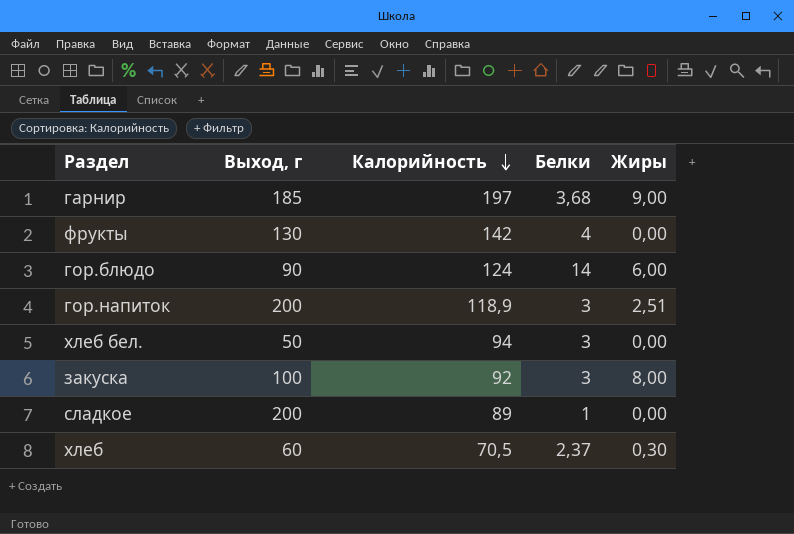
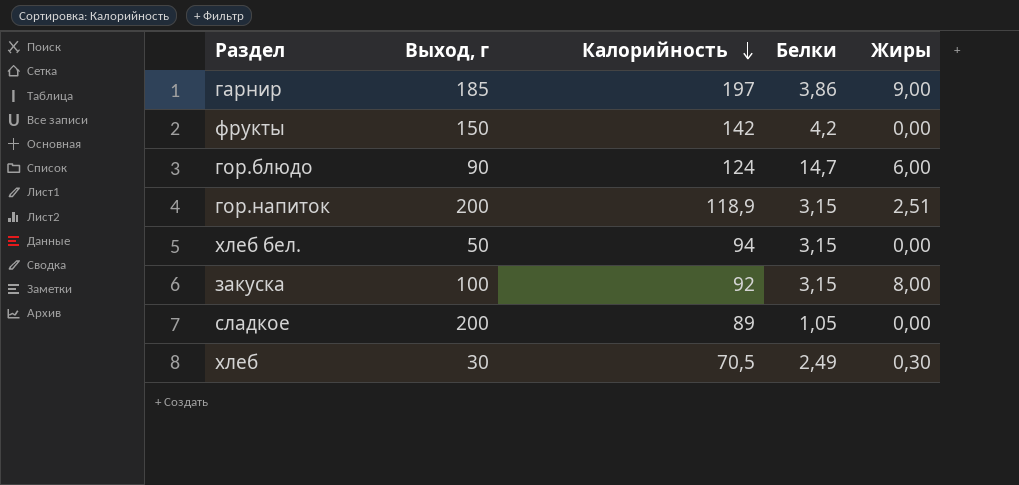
гарнир | Белки: 3,68 -> 3,86
фрукты | Выход, г: 130 -> 150
фрукты | Белки: 4 -> 4,2
гор.блюдо | Белки: 14 -> 14,7
гор.напиток | Белки: 3 -> 3,15
хлеб бел. | Белки: 3 -> 3,15
закуска | Белки: 3 -> 3,15
сладкое | Белки: 1 -> 1,05
хлеб | Выход, г: 60 -> 30
хлеб | Белки: 2,37 -> 2,49

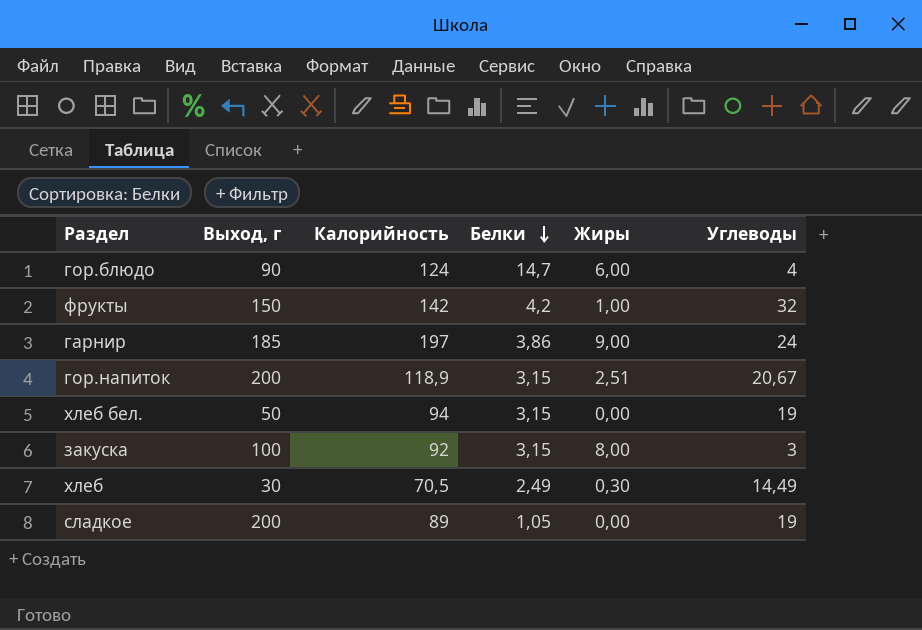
row order: Калорийность descending -> Белки descending
column Углеводы | position: none -> 6
фрукты | Жиры: 0,00 -> 1,00

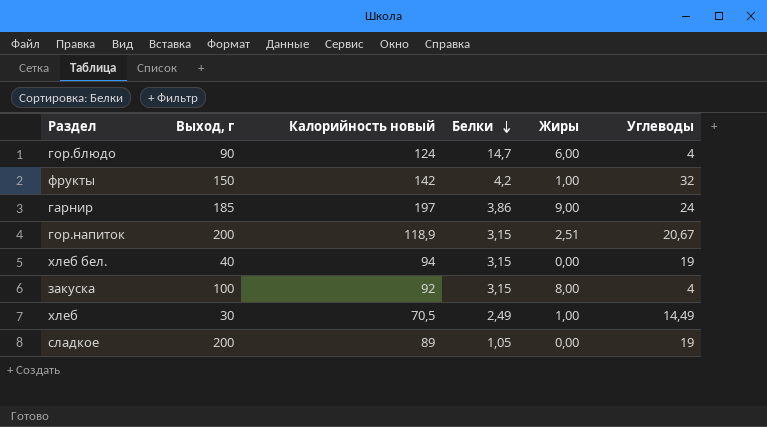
column name: Калорийность -> Калорийность новый
хлеб бел. | Выход, г: 50 -> 40
закуска | Углеводы: 3 -> 4
хлеб | Жиры: 0,30 -> 1,00

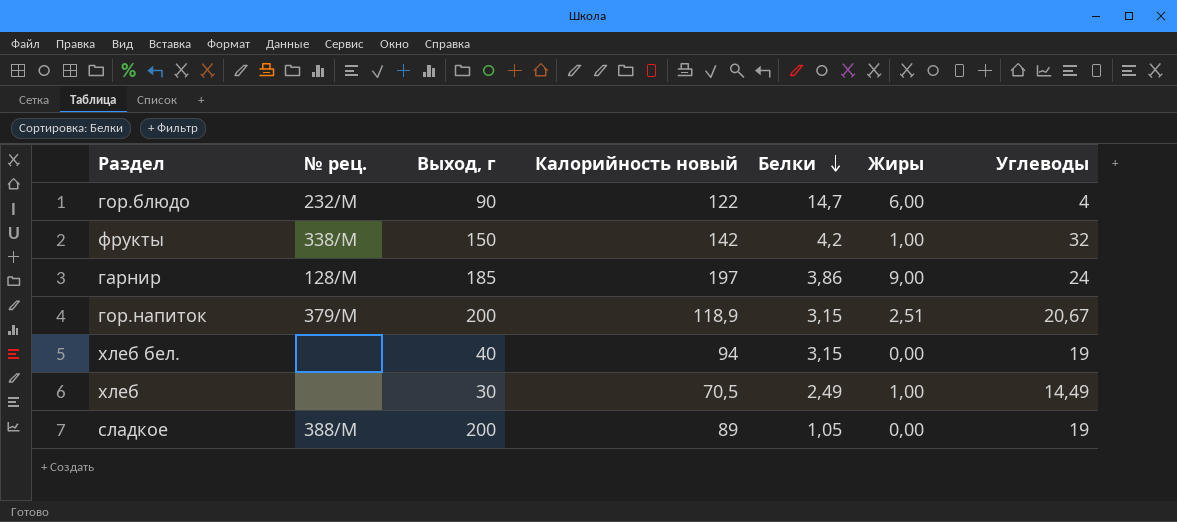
column № рец. | position: none -> 2
row закуска: 100 | 92 | 3,15 | 8,00 | 4 -> none
гор.блюдо | Калорийность новый: 124 -> 122

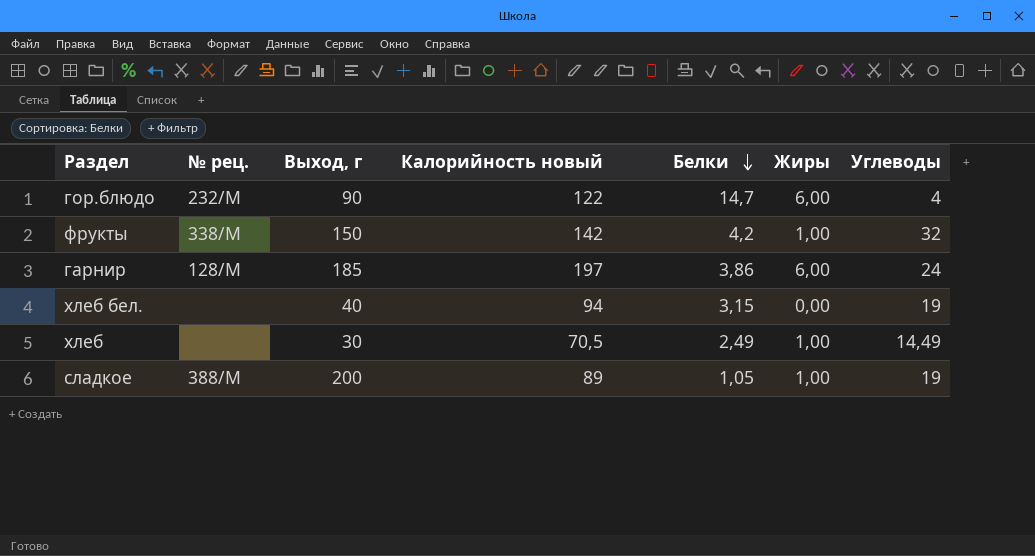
row гор.напиток: 379/М | 200 | 118,9 | 3,15 | 2,51 | 20,67 -> none
гарнир | Жиры: 9,00 -> 6,00
сладкое | Жиры: 0,00 -> 1,00

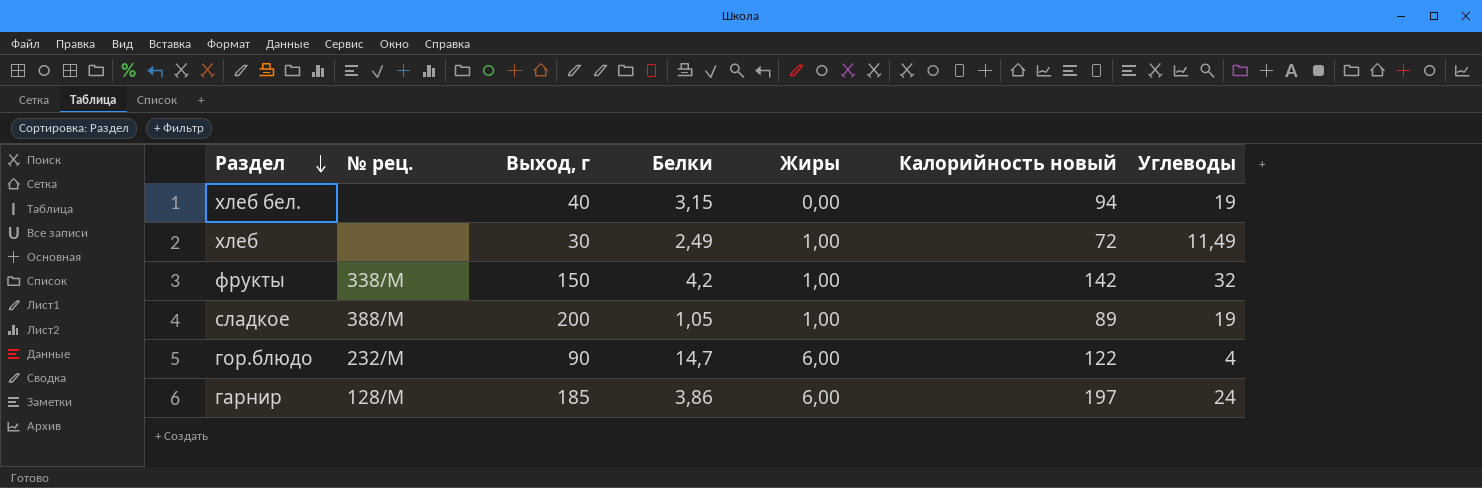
row order: Белки descending -> Раздел descending
column Калорийность новый | position: 4 -> 6
хлеб | Калорийность новый: 70,5 -> 72
хлеб | Углеводы: 14,49 -> 11,49

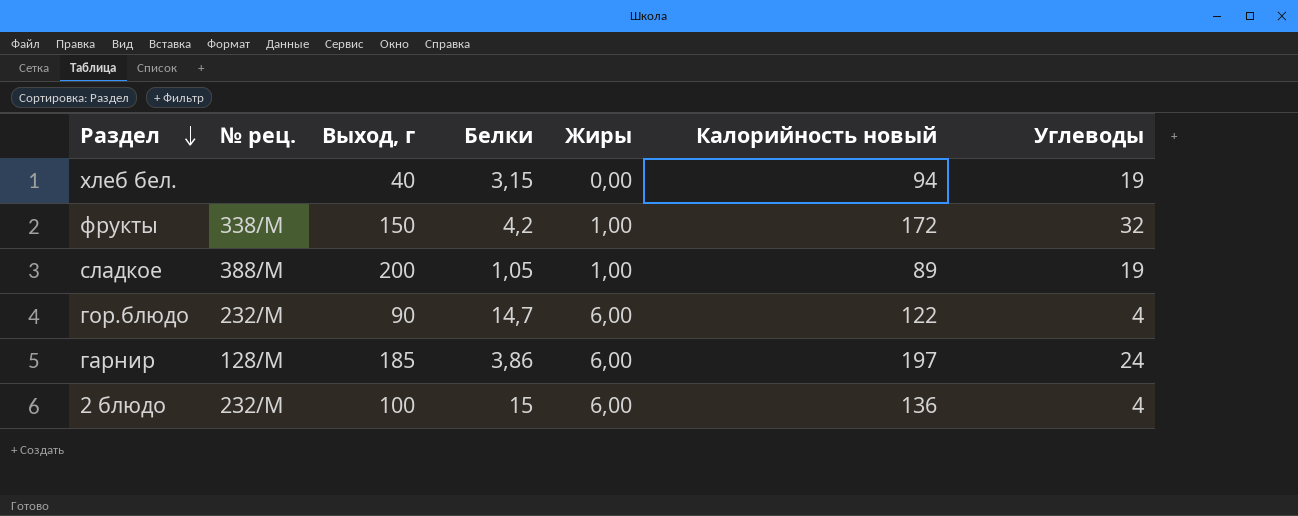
row хлеб: none | 30 | 2,49 | 1,00 | 72 | 11,49 -> none
фрукты | Калорийность новый: 142 -> 172
row 2 блюдо: none -> 232/М | 100 | 15 | 6,00 | 136 | 4

